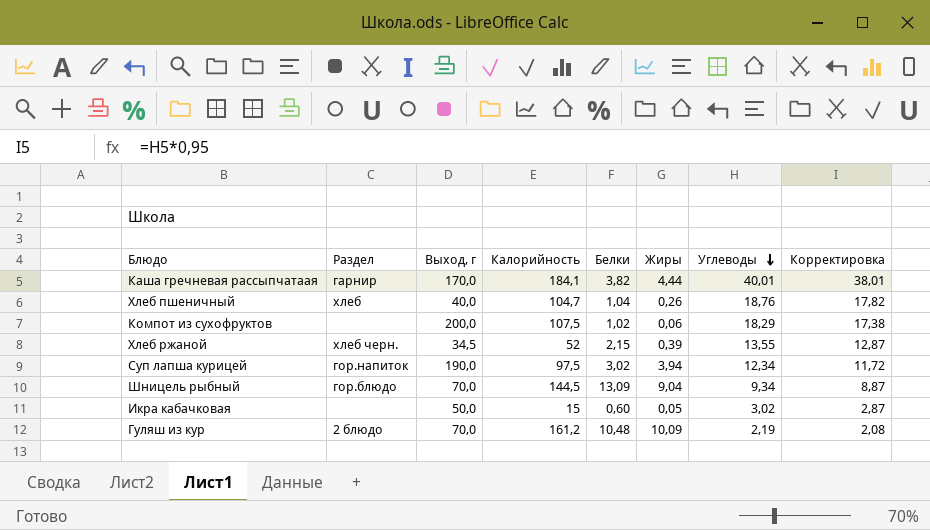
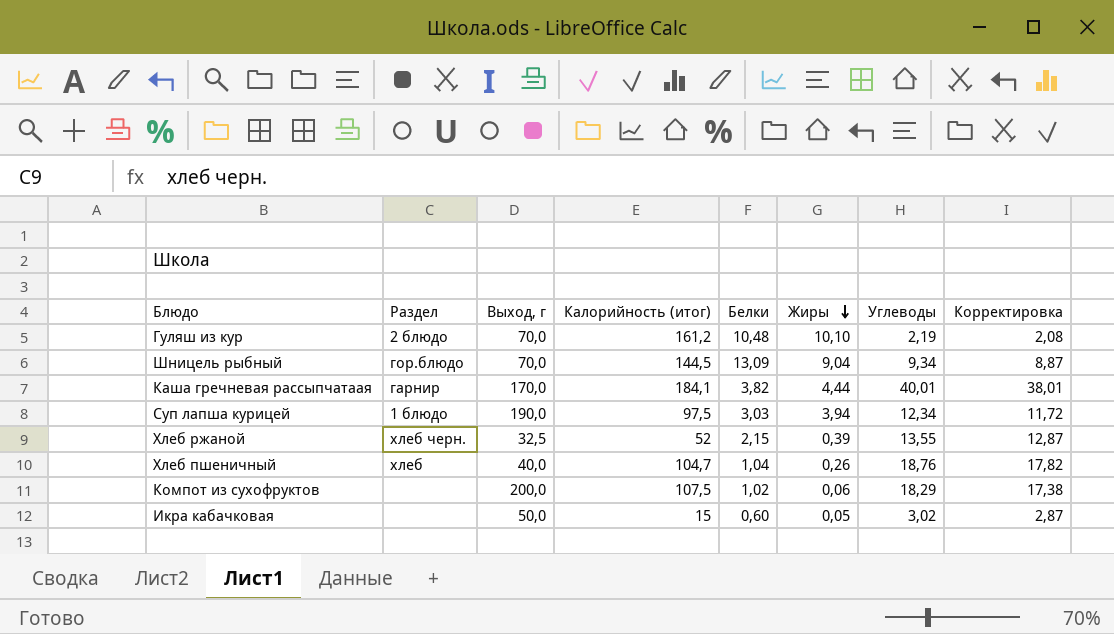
row order: Углеводы descending -> Жиры descending
column name: Калорийность -> Калорийность (итог)
Гуляш из кур | Жиры: 10,09 -> 10,10
Суп лапша курицей | Раздел: гор.напиток -> 1 блюдо
Суп лапша курицей | Белки: 3,02 -> 3,03
Хлеб ржаной | Выход, г: 34,5 -> 32,5

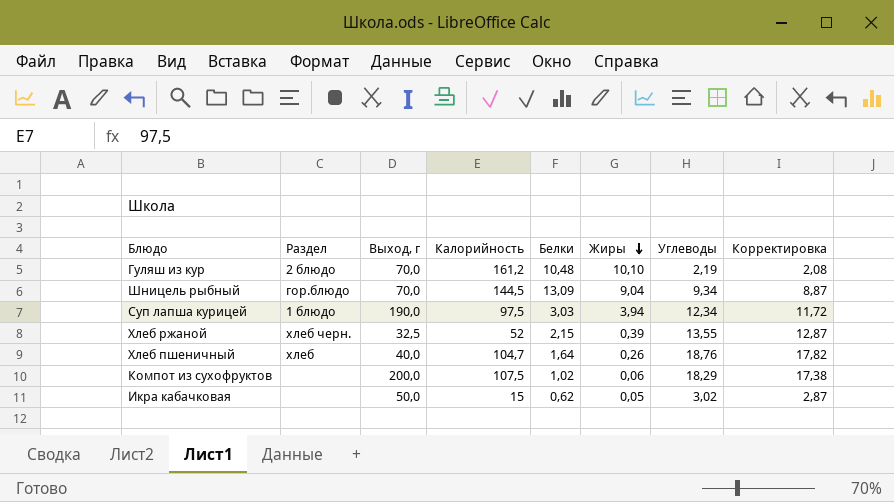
column name: Калорийность (итог) -> Калорийность
row Каша гречневая рассыпчатаая: гарнир | 170,0 | 184,1 | 3,82 | 4,44 | 40,01 | 38,01 -> none
Хлеб пшеничный | Белки: 1,04 -> 1,64
Икра кабачковая | Белки: 0,60 -> 0,62

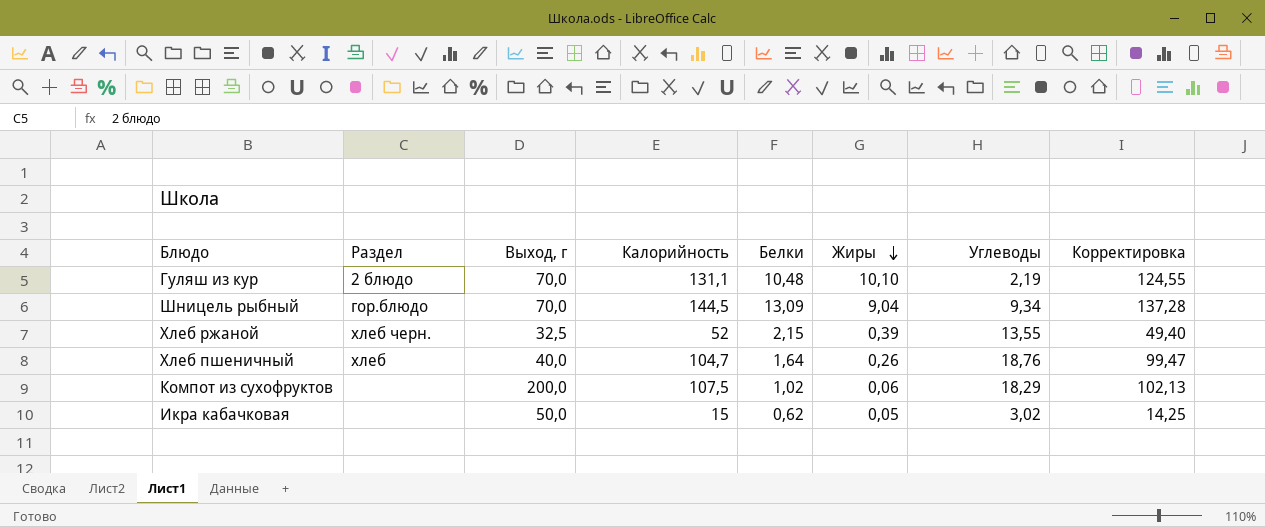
column Корректировка | formula: [Углеводы] * 0,95 -> [Калорийность] * 0,95
row Суп лапша курицей: 1 блюдо | 190,0 | 97,5 | 3,03 | 3,94 | 12,34 | 11,72 -> none
Гуляш из кур | Калорийность: 161,2 -> 131,1

